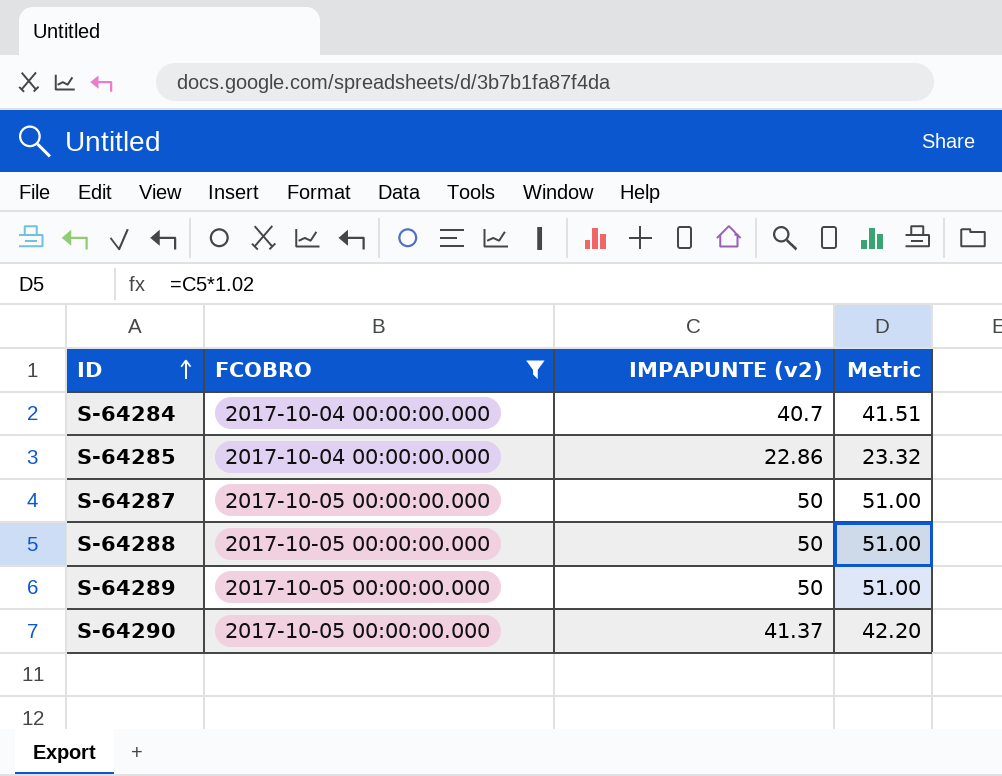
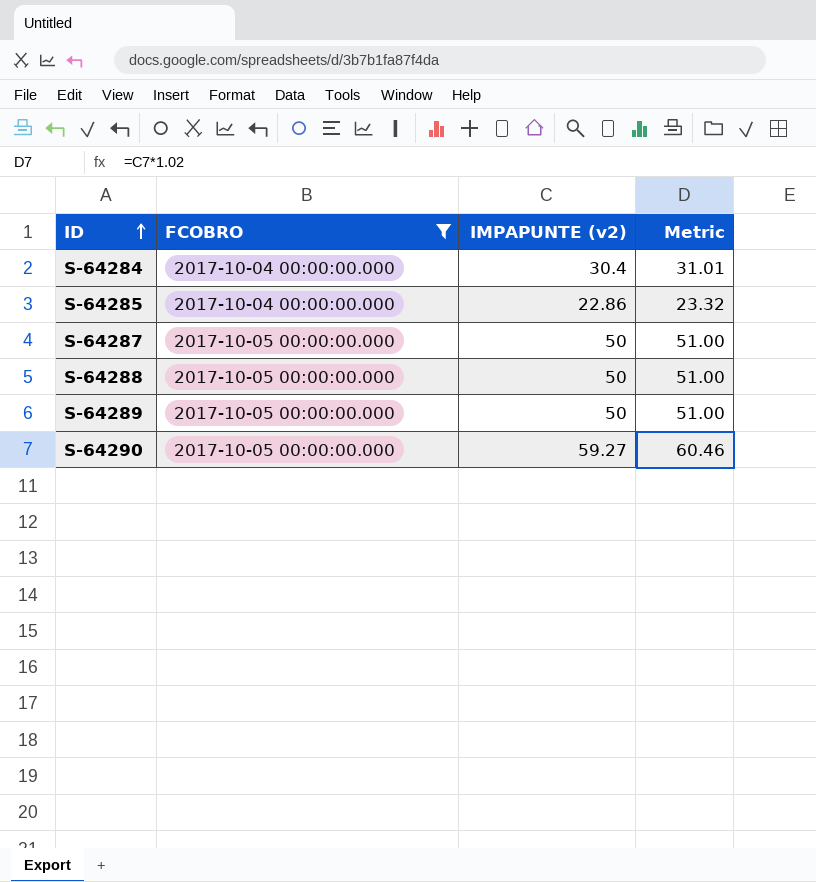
S-64284 | IMPAPUNTE (v2): 40.7 -> 30.4
S-64284 | Metric: 41.51 -> 31.01
S-64290 | IMPAPUNTE (v2): 41.37 -> 59.27
S-64290 | Metric: 42.20 -> 60.46

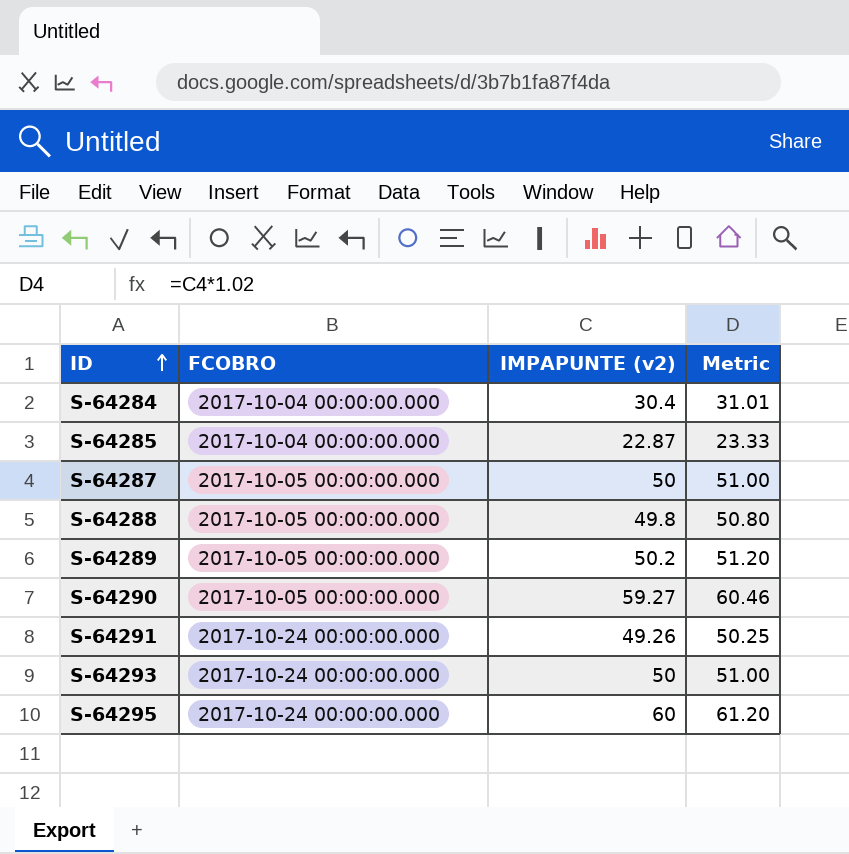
filter: FCOBRO != 2017-10-24 00:00:00.000 -> none
S-64285 | IMPAPUNTE (v2): 22.86 -> 22.87
S-64285 | Metric: 23.32 -> 23.33
S-64288 | IMPAPUNTE (v2): 50 -> 49.8
S-64288 | Metric: 51.00 -> 50.80
S-64289 | IMPAPUNTE (v2): 50 -> 50.2
S-64289 | Metric: 51.00 -> 51.20

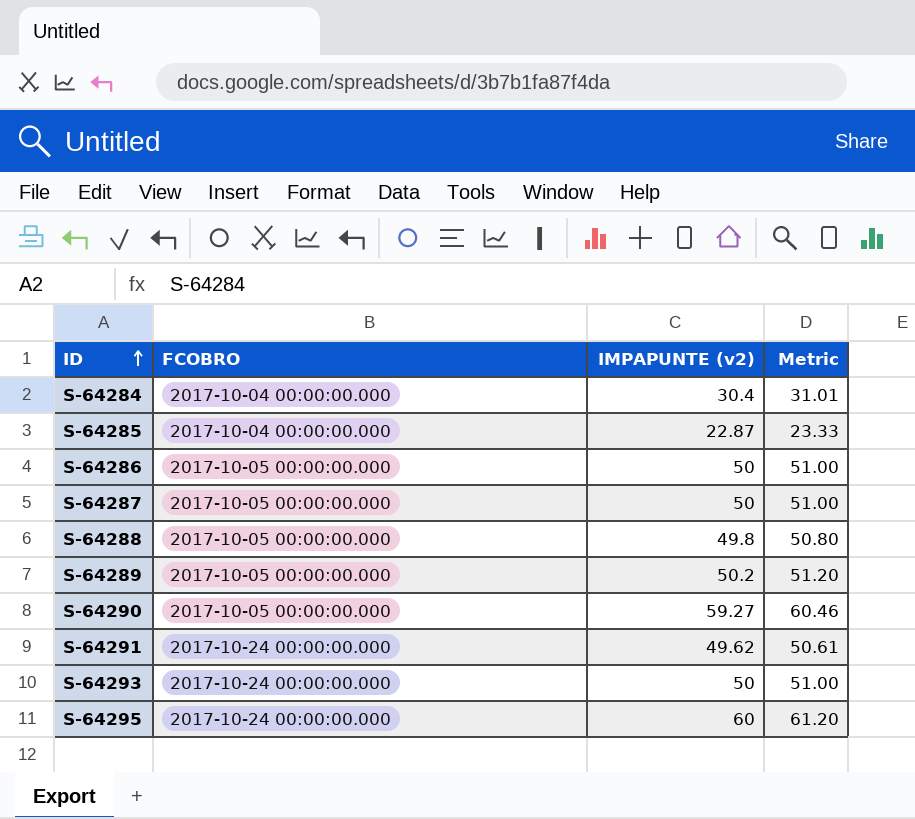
row S-64286: none -> 2017-10-05 00:00:00.000 | 50 | 51.00
S-64291 | IMPAPUNTE (v2): 49.26 -> 49.62
S-64291 | Metric: 50.25 -> 50.61

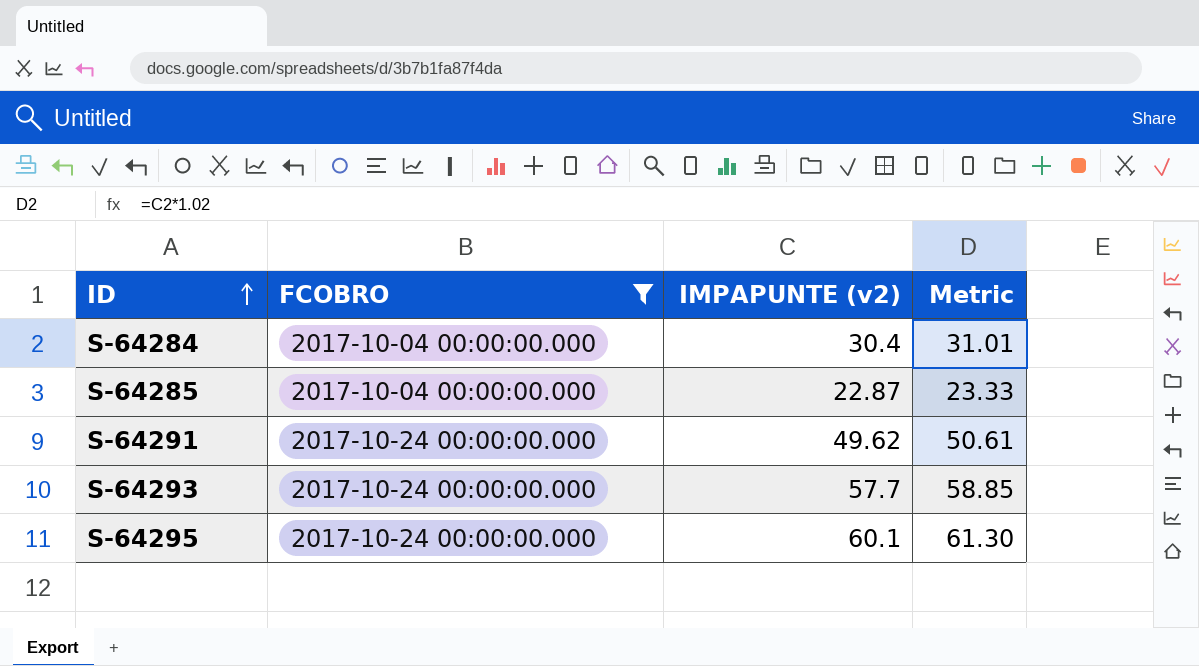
filter: none -> FCOBRO != 2017-10-05 00:00:00.000
S-64293 | IMPAPUNTE (v2): 50 -> 57.7
S-64293 | Metric: 51.00 -> 58.85
S-64295 | IMPAPUNTE (v2): 60 -> 60.1
S-64295 | Metric: 61.20 -> 61.30

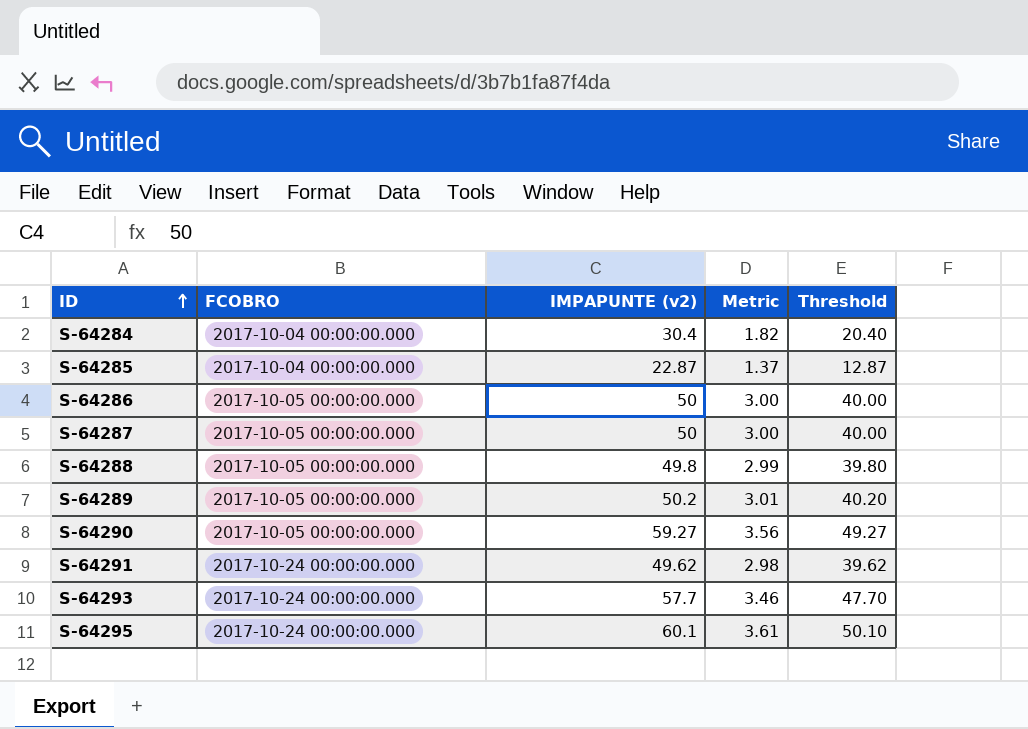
filter: FCOBRO != 2017-10-05 00:00:00.000 -> none
column Metric | formula: [IMPAPUNTE (v2)] * 1.02 -> [IMPAPUNTE (v2)] * 0.06
column Threshold | formula: none -> [IMPAPUNTE (v2)] - 10

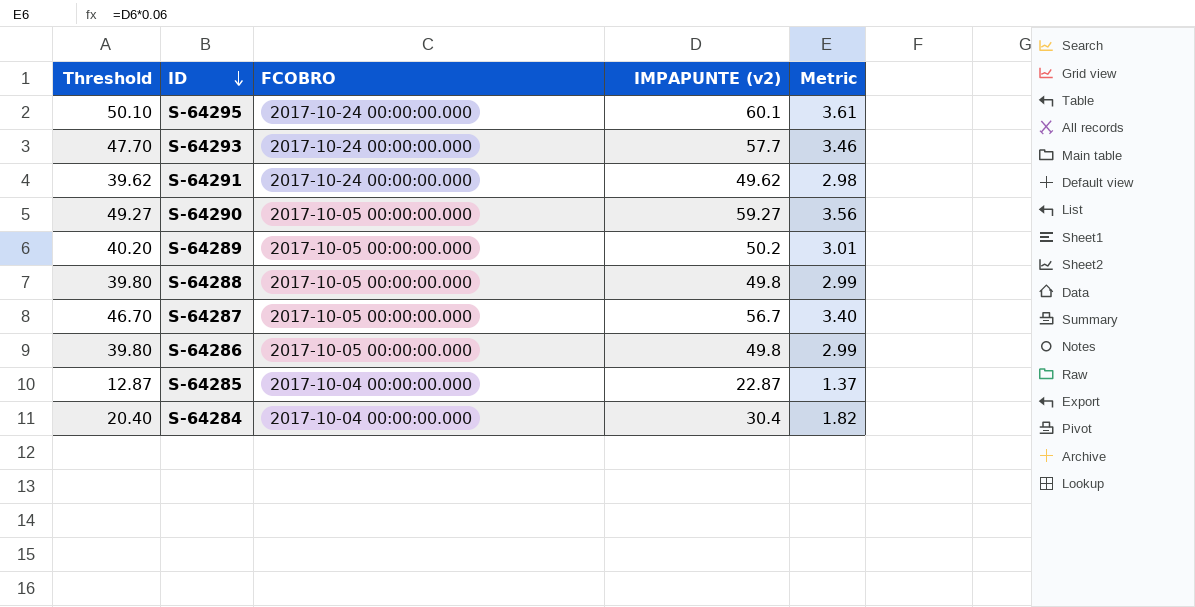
row order: ID ascending -> ID descending
column Threshold | position: 5 -> 1
S-64287 | Threshold: 40.00 -> 46.70
S-64287 | IMPAPUNTE (v2): 50 -> 56.7
S-64287 | Metric: 3.00 -> 3.40
S-64286 | Threshold: 40.00 -> 39.80
S-64286 | IMPAPUNTE (v2): 50 -> 49.8
S-64286 | Metric: 3.00 -> 2.99

